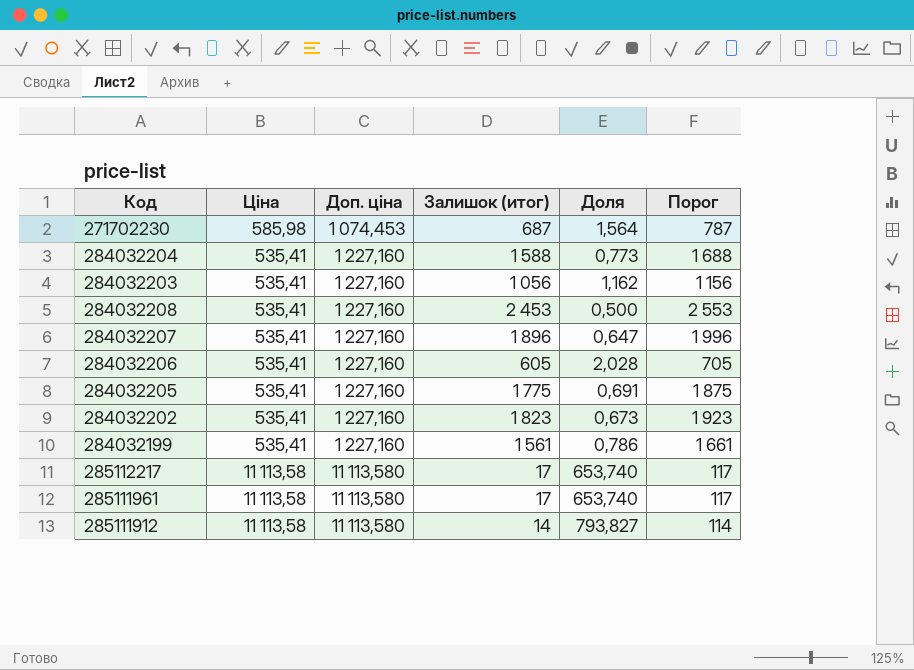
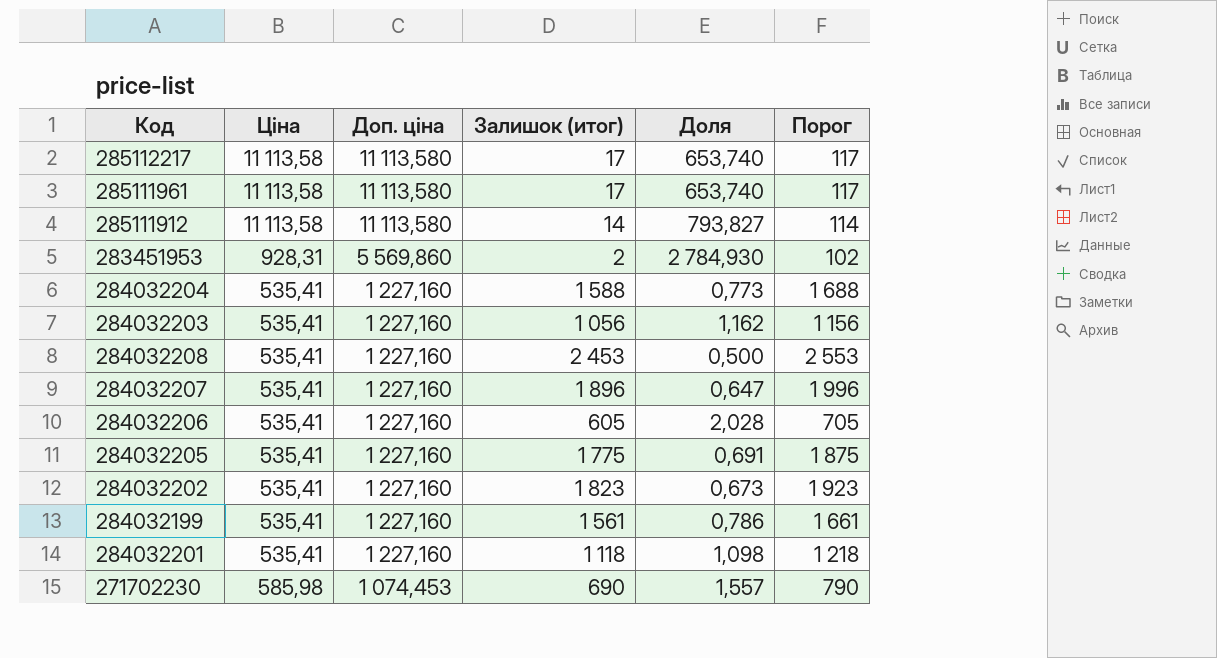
row order: Доп. ціна ascending -> Доп. ціна descending
row 283451953: none -> 928,31 | 5 569,860 | 2 | 2 784,930 | 102
row 284032201: none -> 535,41 | 1 227,160 | 1 118 | 1,098 | 1 218
271702230 | Залишок (итог): 687 -> 690
271702230 | Доля: 1,564 -> 1,557
271702230 | Порог: 787 -> 790

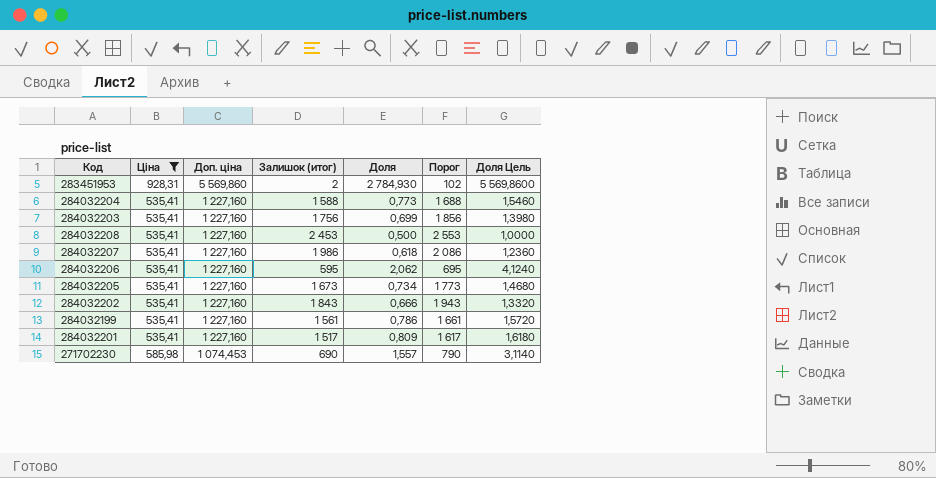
filter: none -> Ціна != 11 113,58
column Доля Цель | formula: none -> [Доля] * 2
284032203 | Залишок (итог): 1 056 -> 1 756
284032203 | Доля: 1,162 -> 0,699
284032203 | Порог: 1 156 -> 1 856
284032207 | Залишок (итог): 1 896 -> 1 986
284032207 | Доля: 0,647 -> 0,618
284032207 | Порог: 1 996 -> 2 086
284032206 | Залишок (итог): 605 -> 595
284032206 | Доля: 2,028 -> 2,062
284032206 | Порог: 705 -> 695
284032205 | Залишок (итог): 1 775 -> 1 673
284032205 | Доля: 0,691 -> 0,734
284032205 | Порог: 1 875 -> 1 773
284032202 | Залишок (итог): 1 823 -> 1 843
284032202 | Доля: 0,673 -> 0,666
284032202 | Порог: 1 923 -> 1 943
284032201 | Залишок (итог): 1 118 -> 1 517
284032201 | Доля: 1,098 -> 0,809
284032201 | Порог: 1 218 -> 1 617

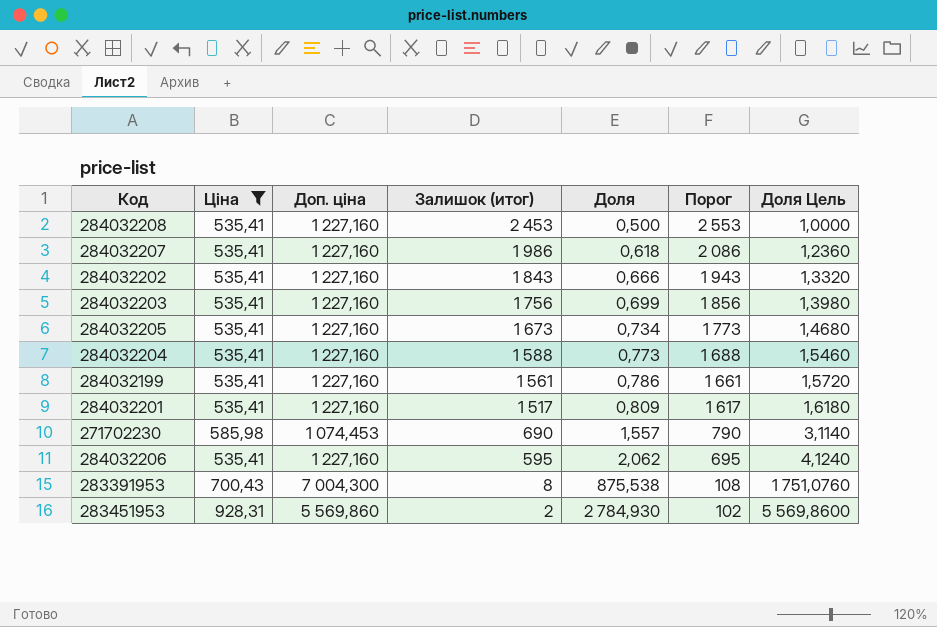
row order: Доп. ціна descending -> Залишок (итог) descending
row 283391953: none -> 700,43 | 7 004,300 | 8 | 875,538 | 108 | 1 751,0760

